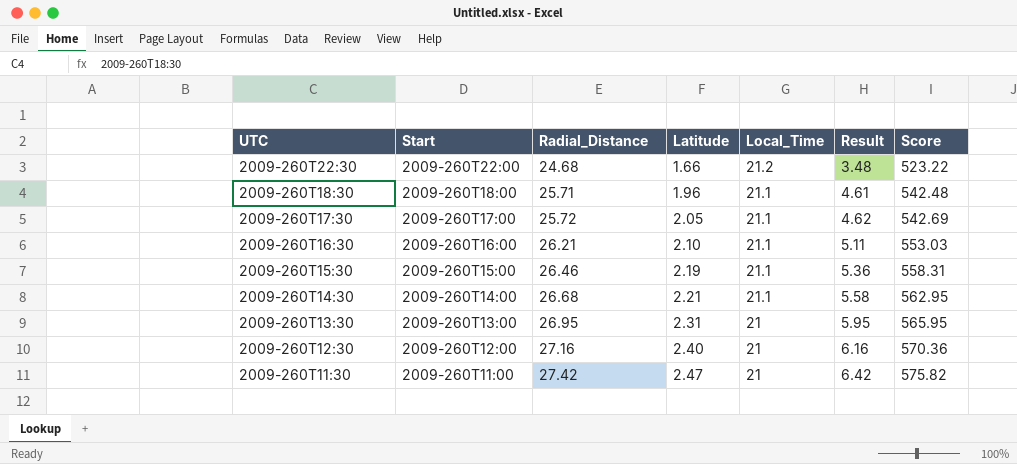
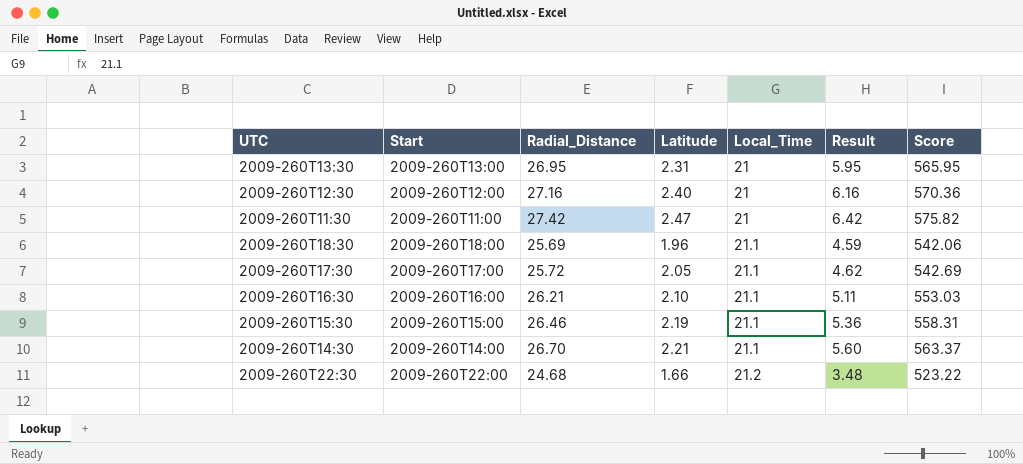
row order: UTC descending -> Local_Time ascending
2009-260T18:30 | Radial_Distance: 25.71 -> 25.69
2009-260T18:30 | Result: 4.61 -> 4.59
2009-260T18:30 | Score: 542.48 -> 542.06
2009-260T14:30 | Radial_Distance: 26.68 -> 26.70
2009-260T14:30 | Result: 5.58 -> 5.60
2009-260T14:30 | Score: 562.95 -> 563.37

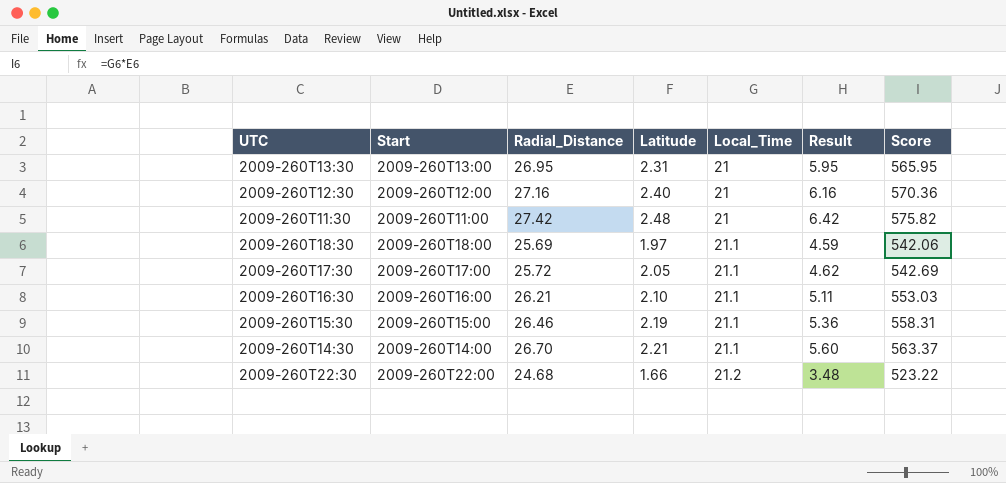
2009-260T11:30 | Latitude: 2.47 -> 2.48
2009-260T18:30 | Latitude: 1.96 -> 1.97

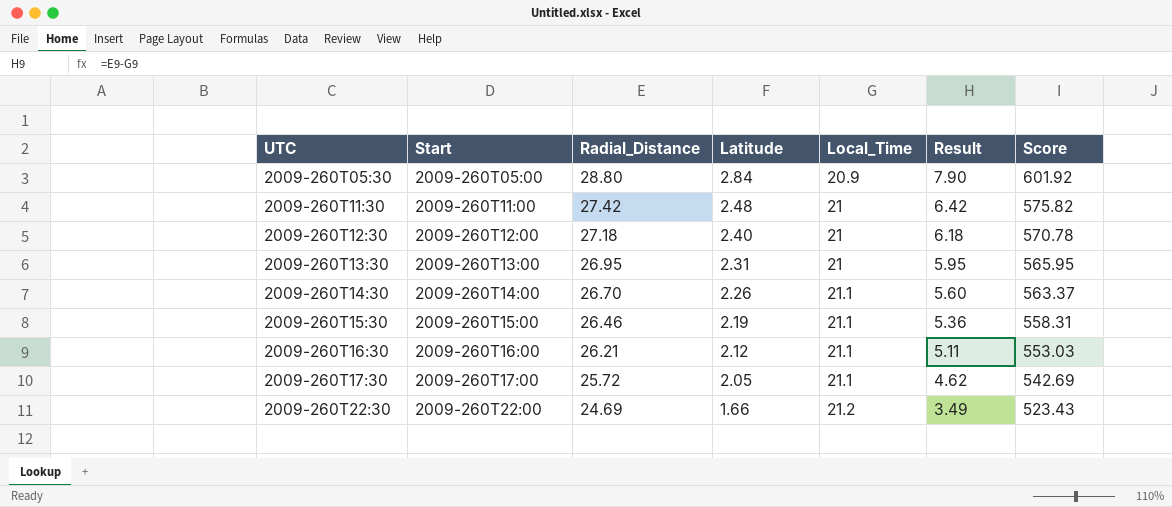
row order: Local_Time ascending -> UTC ascending
row 2009-260T18:30: 2009-260T18:00 | 25.69 | 1.97 | 21.1 | 4.59 | 542.06 -> none
row 2009-260T05:30: none -> 2009-260T05:00 | 28.80 | 2.84 | 20.9 | 7.90 | 601.92
2009-260T12:30 | Radial_Distance: 27.16 -> 27.18
2009-260T12:30 | Result: 6.16 -> 6.18
2009-260T12:30 | Score: 570.36 -> 570.78
2009-260T14:30 | Latitude: 2.21 -> 2.26
2009-260T16:30 | Latitude: 2.10 -> 2.12
2009-260T22:30 | Radial_Distance: 24.68 -> 24.69
2009-260T22:30 | Result: 3.48 -> 3.49
2009-260T22:30 | Score: 523.22 -> 523.43

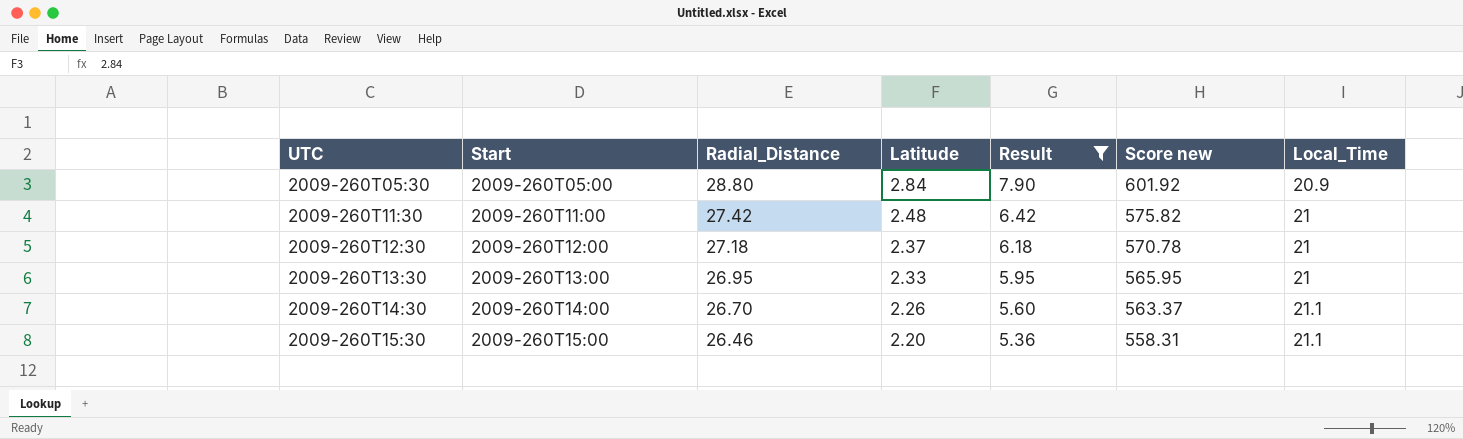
filter: none -> Result >= 5.36
column name: Score -> Score new
column Local_Time | position: 5 -> 7
2009-260T12:30 | Latitude: 2.40 -> 2.37
2009-260T13:30 | Latitude: 2.31 -> 2.33
2009-260T15:30 | Latitude: 2.19 -> 2.20

